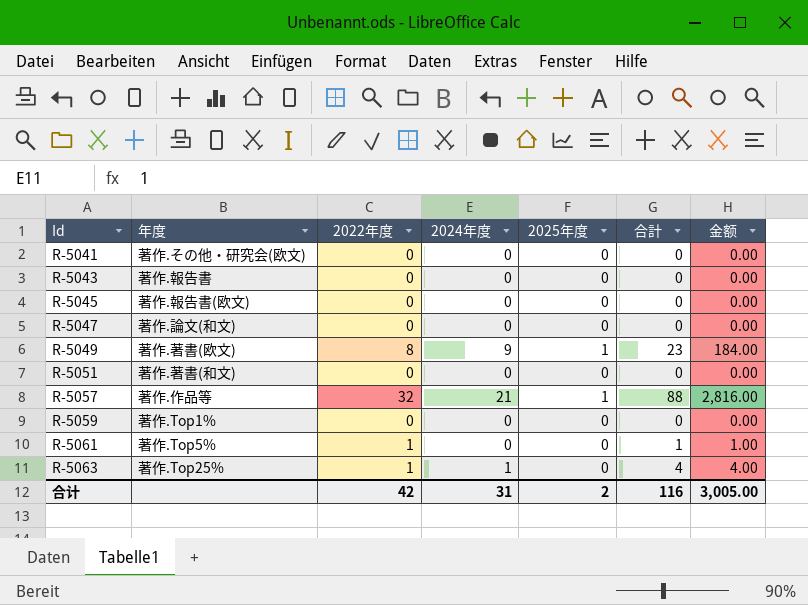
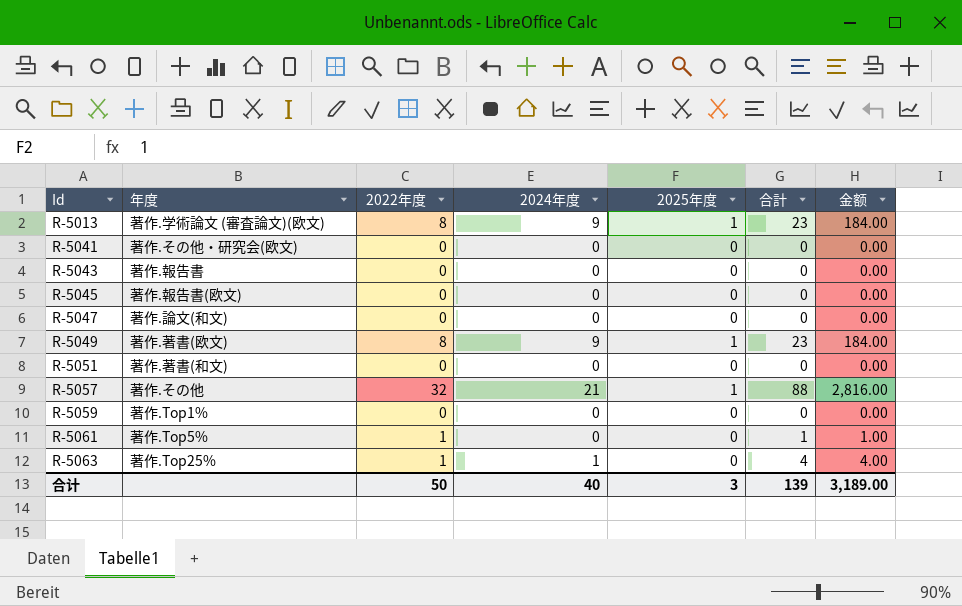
row R-5013: none -> 著作.学術論文 (審査論文)(欧文) | 8 | 9 | 1 | 23 | 184.00
R-5057 | 年度: 著作.作品等 -> 著作.その他
合计 | 2022年度: 42 -> 50
合计 | 2024年度: 31 -> 40
合计 | 2025年度: 2 -> 3
合计 | 合計: 116 -> 139
合计 | 金额: 3,005.00 -> 3,189.00

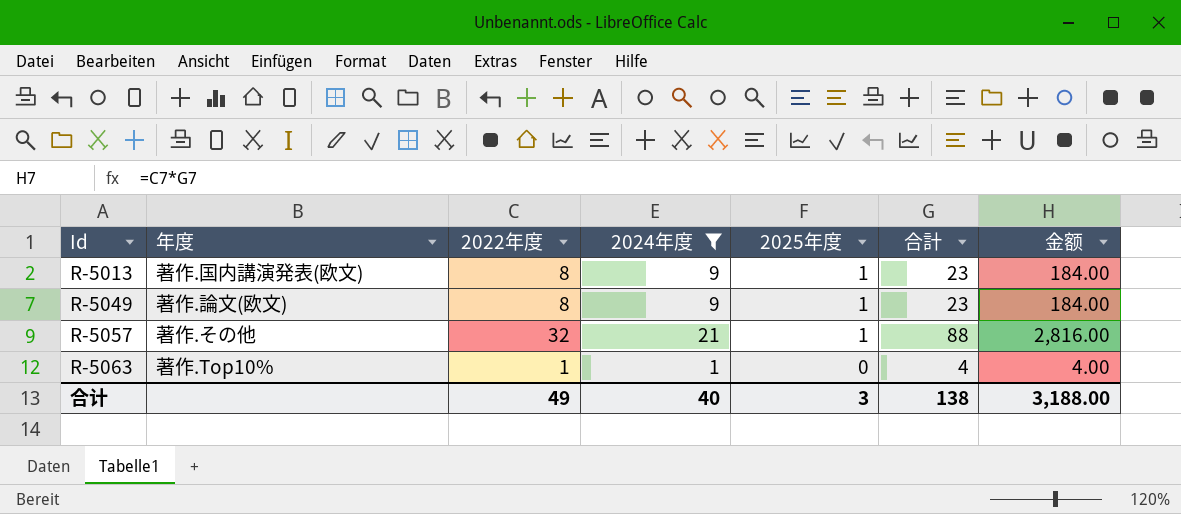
filter: none -> 2024年度 != 0
R-5013 | 年度: 著作.学術論文 (審査論文)(欧文) -> 著作.国内講演発表(欧文)
R-5049 | 年度: 著作.著書(欧文) -> 著作.論文(欧文)
R-5063 | 年度: 著作.Top25% -> 著作.Top10%
合计 | 2022年度: 50 -> 49
合计 | 合計: 139 -> 138
合计 | 金额: 3,189.00 -> 3,188.00

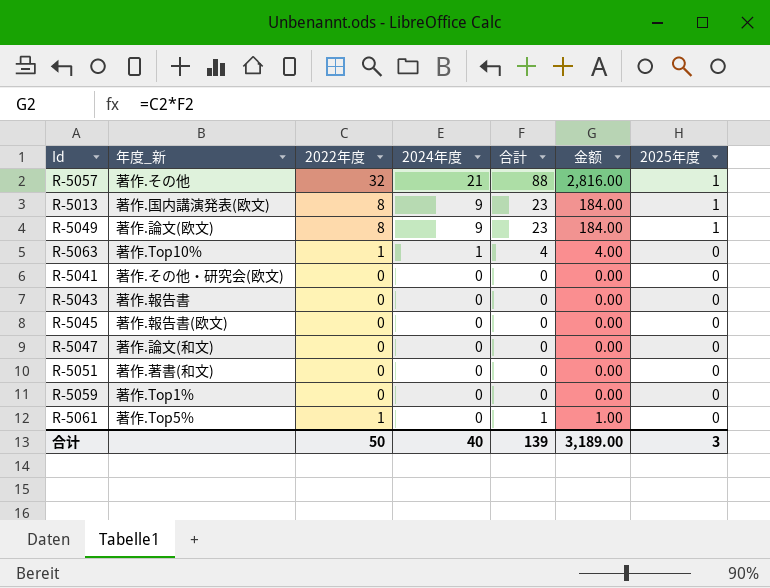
filter: 2024年度 != 0 -> none
row order: Id ascending -> 2024年度 descending
column name: 年度 -> 年度_新
column 2025年度 | position: 5 -> 7
合计 | 2022年度: 49 -> 50
合计 | 合計: 138 -> 139
合计 | 金额: 3,188.00 -> 3,189.00

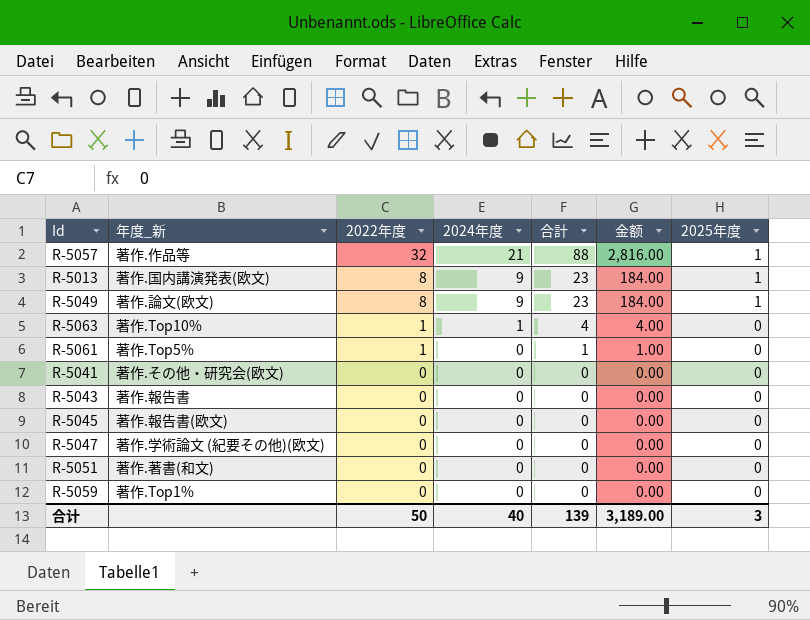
row order: 2024年度 descending -> 2022年度 descending
R-5057 | 年度_新: 著作.その他 -> 著作.作品等
R-5047 | 年度_新: 著作.論文(和文) -> 著作.学術論文 (紀要その他)(欧文)

